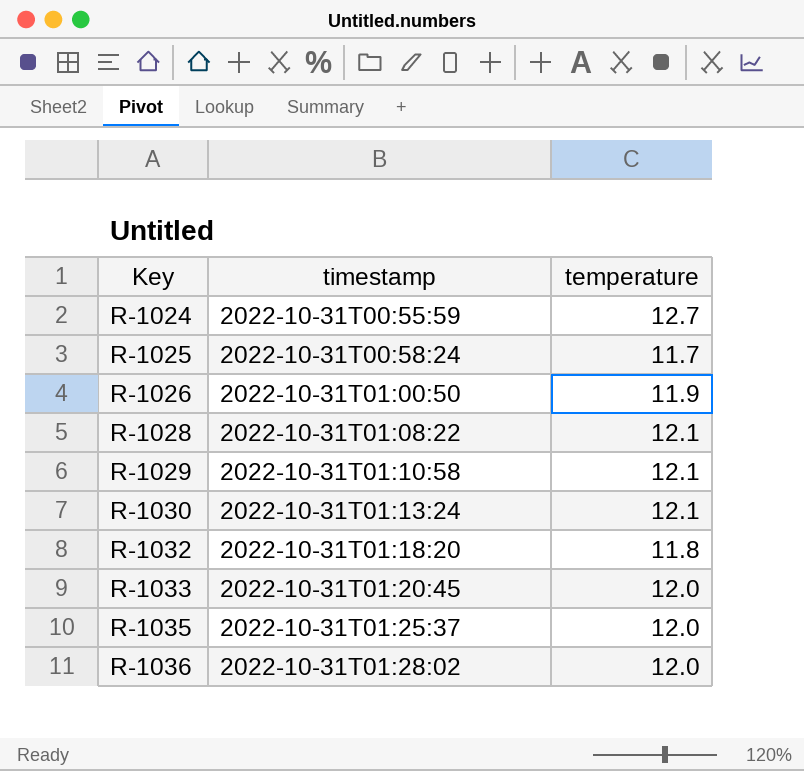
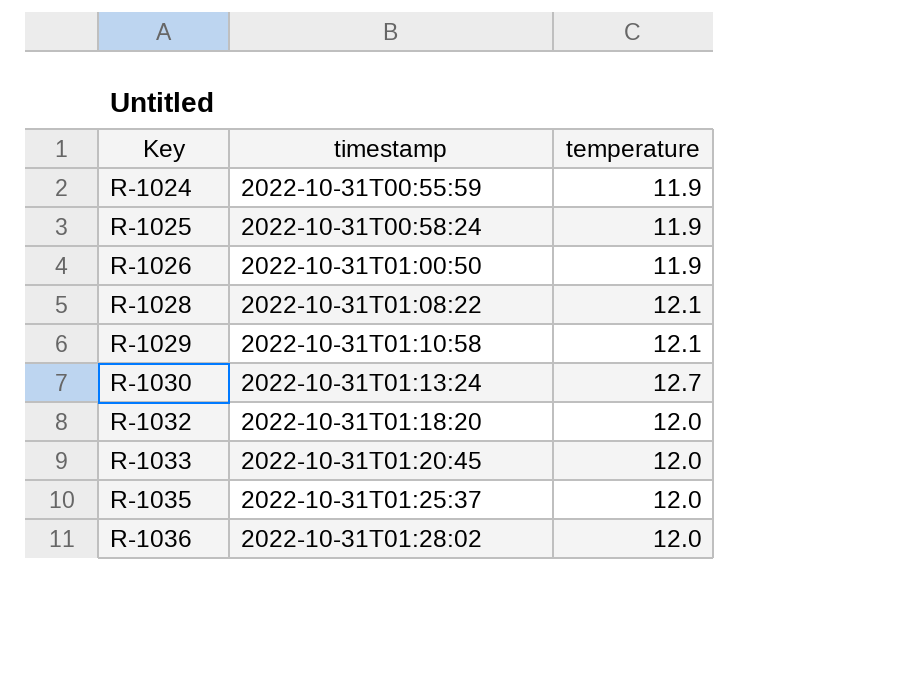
R-1024 | temperature: 12.7 -> 11.9
R-1025 | temperature: 11.7 -> 11.9
R-1030 | temperature: 12.1 -> 12.7
R-1032 | temperature: 11.8 -> 12.0

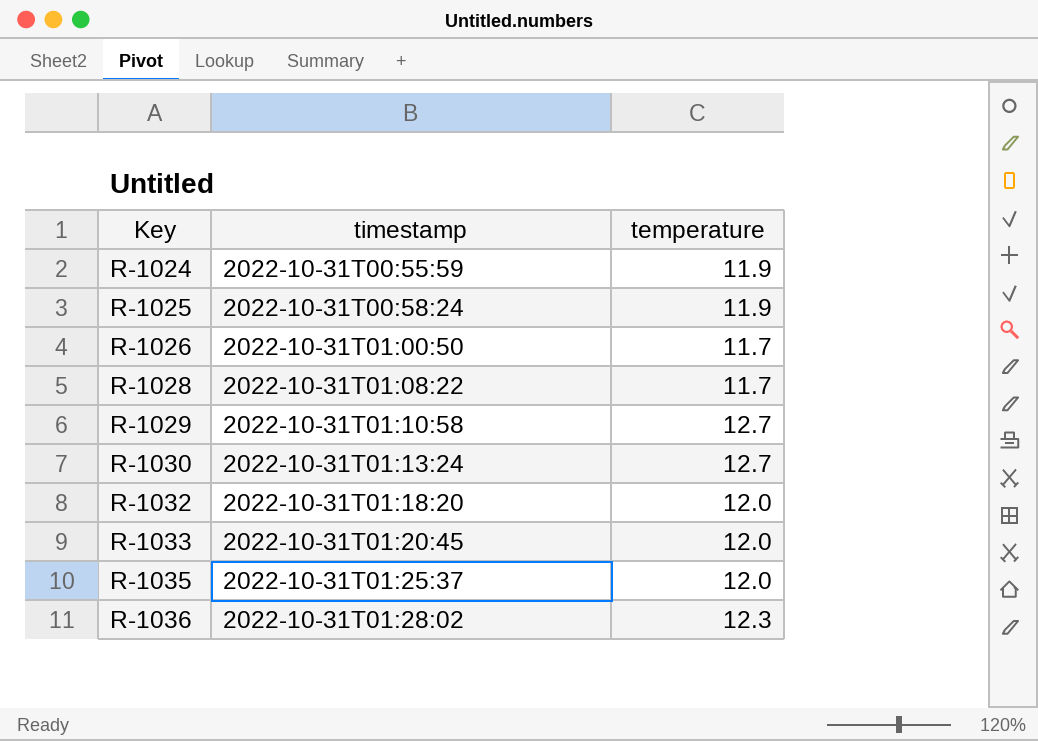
R-1026 | temperature: 11.9 -> 11.7
R-1028 | temperature: 12.1 -> 11.7
R-1029 | temperature: 12.1 -> 12.7
R-1036 | temperature: 12.0 -> 12.3

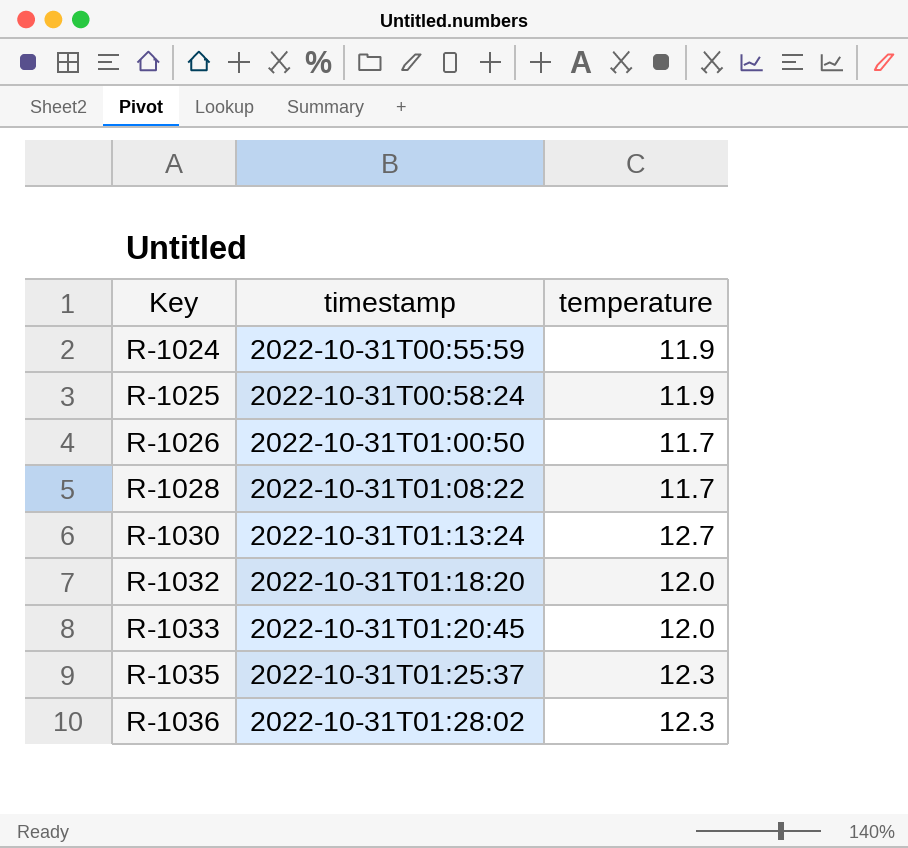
row R-1029: 2022-10-31T01:10:58 | 12.7 -> none
R-1035 | temperature: 12.0 -> 12.3

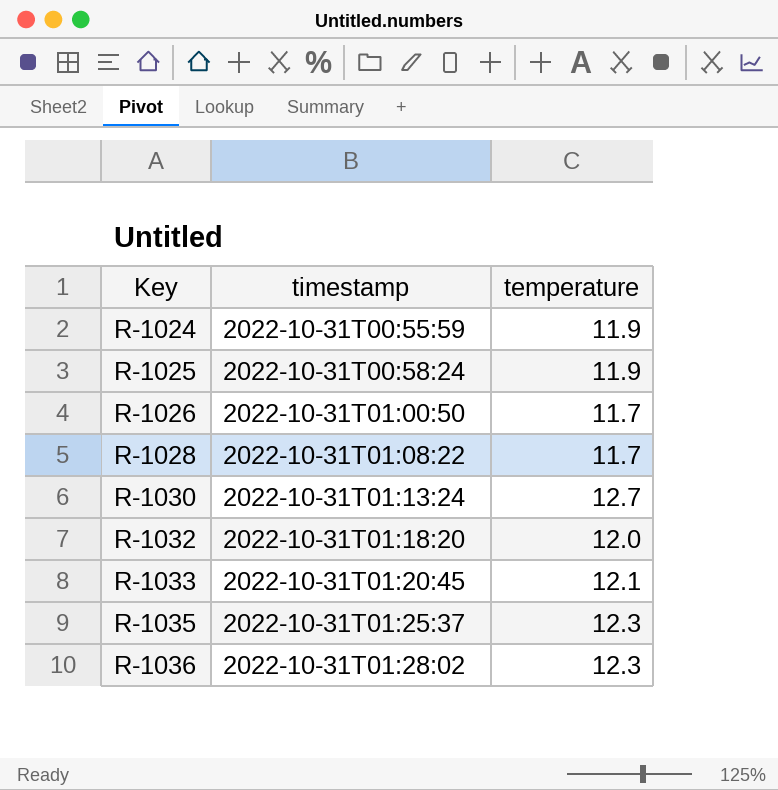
R-1033 | temperature: 12.0 -> 12.1

